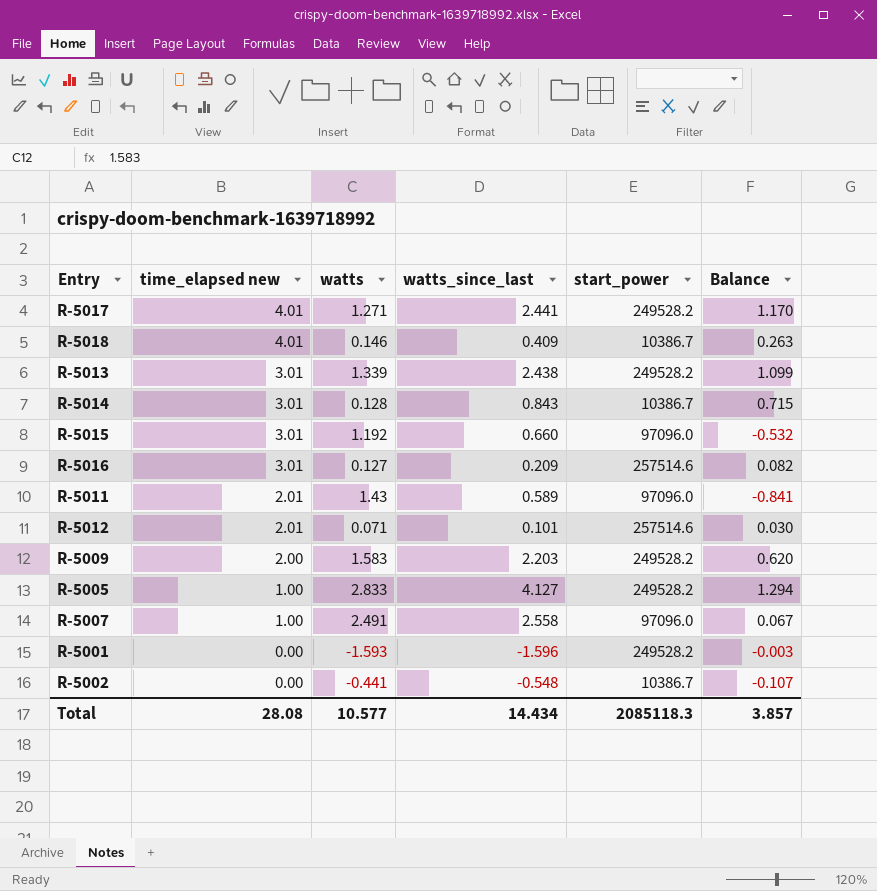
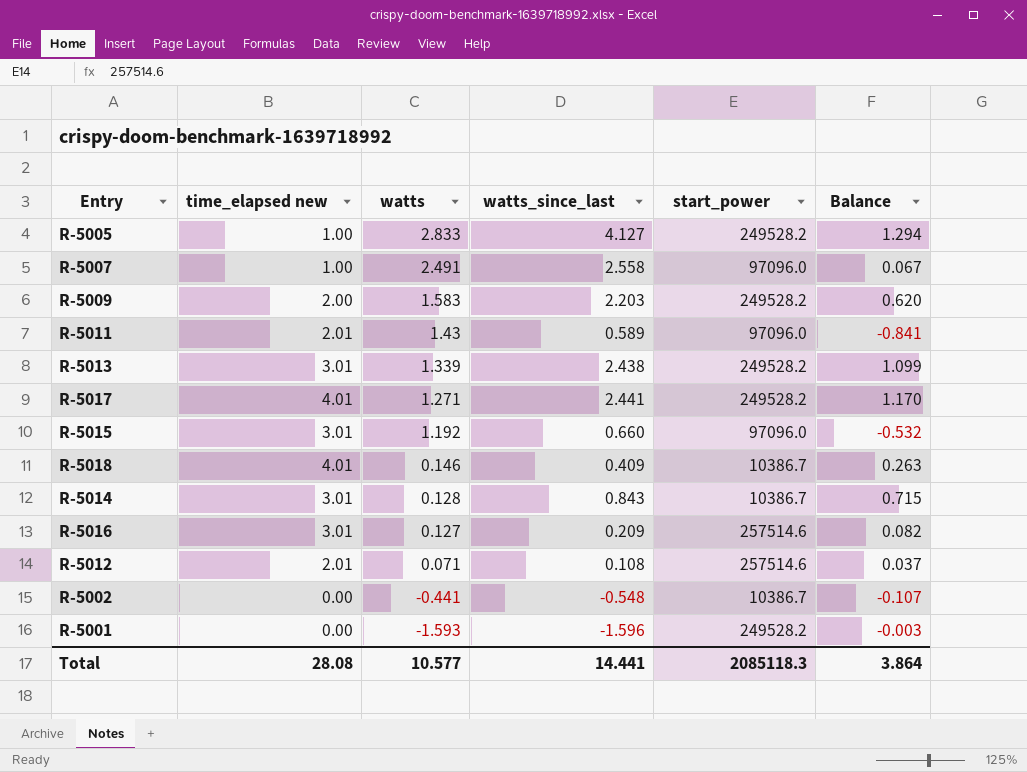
row order: time_elapsed new descending -> watts descending
R-5012 | watts_since_last: 0.101 -> 0.108
R-5012 | Balance: 0.030 -> 0.037
Total | watts_since_last: 14.434 -> 14.441
Total | Balance: 3.857 -> 3.864

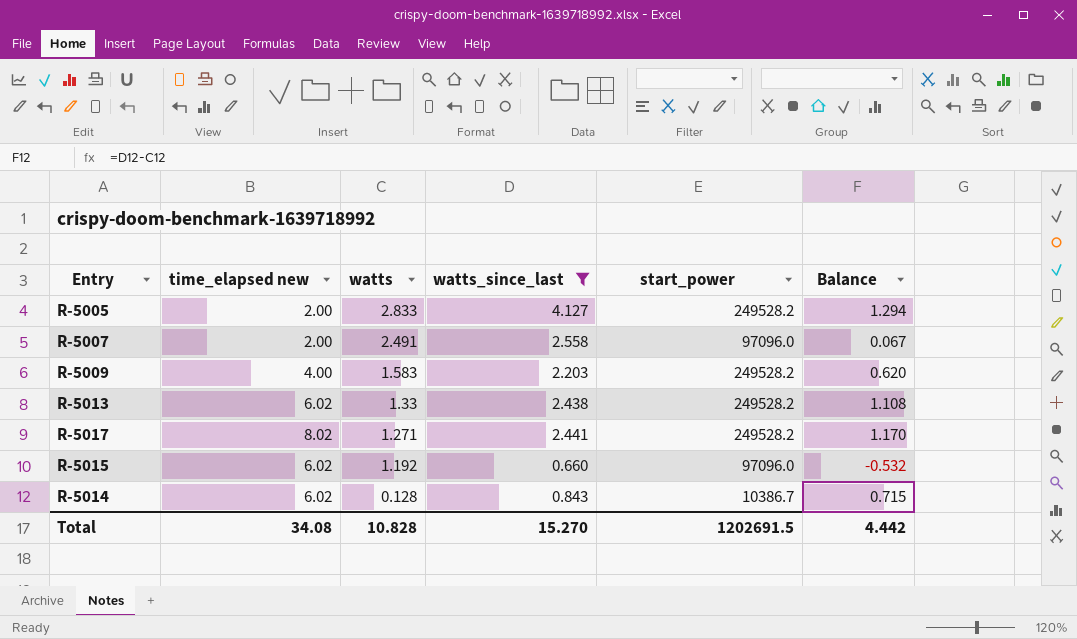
filter: none -> watts_since_last >= 0.660
R-5005 | time_elapsed new: 1.00 -> 2.00
R-5007 | time_elapsed new: 1.00 -> 2.00
R-5009 | time_elapsed new: 2.00 -> 4.00
R-5013 | time_elapsed new: 3.01 -> 6.02
R-5013 | watts: 1.339 -> 1.33
R-5013 | Balance: 1.099 -> 1.108
R-5017 | time_elapsed new: 4.01 -> 8.02
R-5015 | time_elapsed new: 3.01 -> 6.02
R-5014 | time_elapsed new: 3.01 -> 6.02
Total | time_elapsed new: 28.08 -> 34.08
Total | watts: 10.577 -> 10.828
Total | watts_since_last: 14.441 -> 15.270
Total | start_power: 2085118.3 -> 1202691.5
Total | Balance: 3.864 -> 4.442

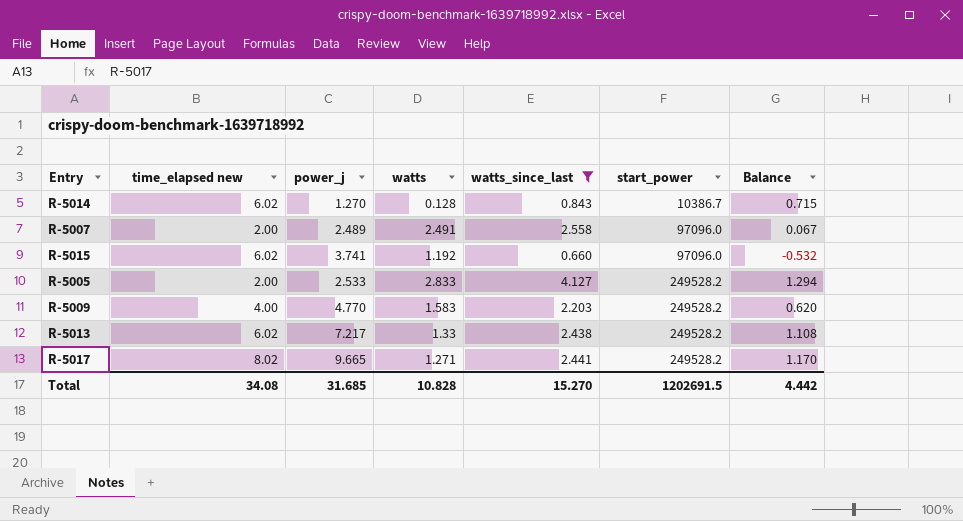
row order: watts descending -> start_power ascending
column power_j | position: none -> 3

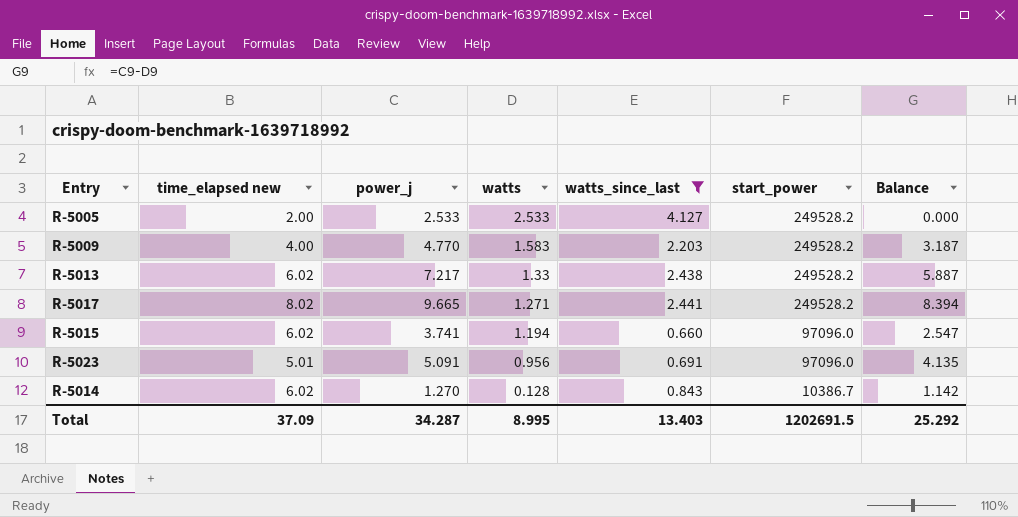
row order: start_power ascending -> watts descending
column Balance | formula: [watts_since_last] - [watts] -> [power_j] - [watts]
row R-5007: 2.00 | 2.489 | 2.491 | 2.558 | 97096.0 | 0.067 -> none
R-5005 | watts: 2.833 -> 2.533
R-5015 | watts: 1.192 -> 1.194
row R-5023: none -> 5.01 | 5.091 | 0.956 | 0.691 | 97096.0 | 4.135
Total | time_elapsed new: 34.08 -> 37.09
Total | power_j: 31.685 -> 34.287
Total | watts: 10.828 -> 8.995
Total | watts_since_last: 15.270 -> 13.403
Total | Balance: 4.442 -> 25.292

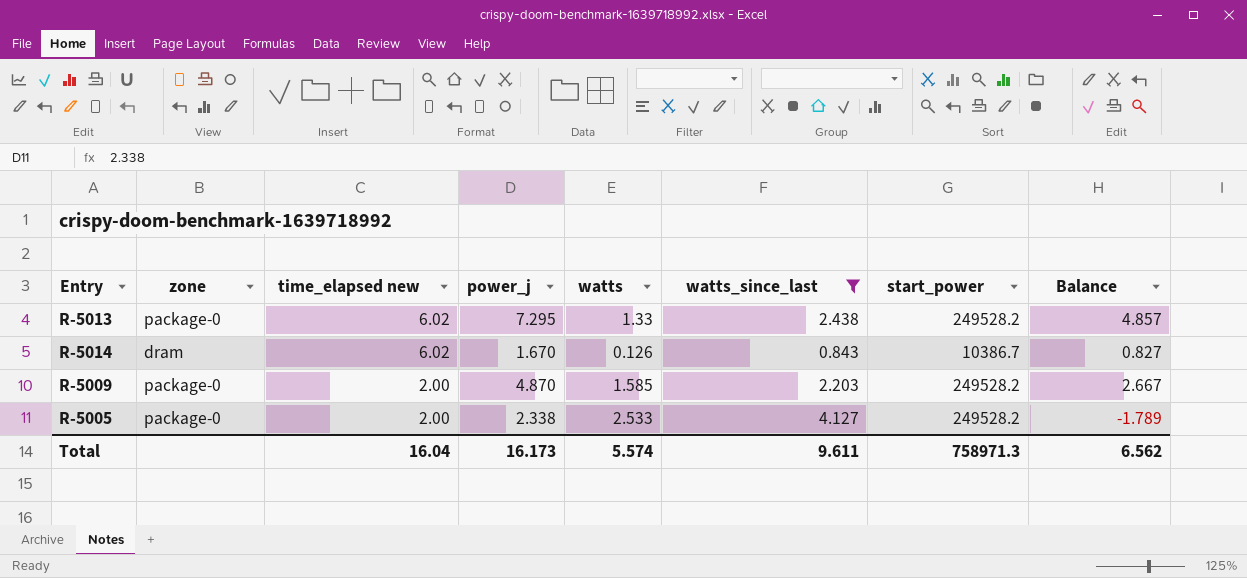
row order: watts descending -> time_elapsed new descending
column zone | position: none -> 2
column Balance | formula: [power_j] - [watts] -> [power_j] - [watts_since_last]
row R-5017: 8.02 | 9.665 | 1.271 | 2.441 | 249528.2 | 8.394 -> none
row R-5015: 6.02 | 3.741 | 1.194 | 0.660 | 97096.0 | 2.547 -> none
row R-5023: 5.01 | 5.091 | 0.956 | 0.691 | 97096.0 | 4.135 -> none
R-5013 | power_j: 7.217 -> 7.295
R-5014 | power_j: 1.270 -> 1.670
R-5014 | watts: 0.128 -> 0.126
R-5009 | time_elapsed new: 4.00 -> 2.00
R-5009 | power_j: 4.770 -> 4.870
R-5009 | watts: 1.583 -> 1.585
R-5005 | power_j: 2.533 -> 2.338
Total | time_elapsed new: 37.09 -> 16.04
Total | power_j: 34.287 -> 16.173
Total | watts: 8.995 -> 5.574
Total | watts_since_last: 13.403 -> 9.611
Total | start_power: 1202691.5 -> 758971.3
Total | Balance: 25.292 -> 6.562

